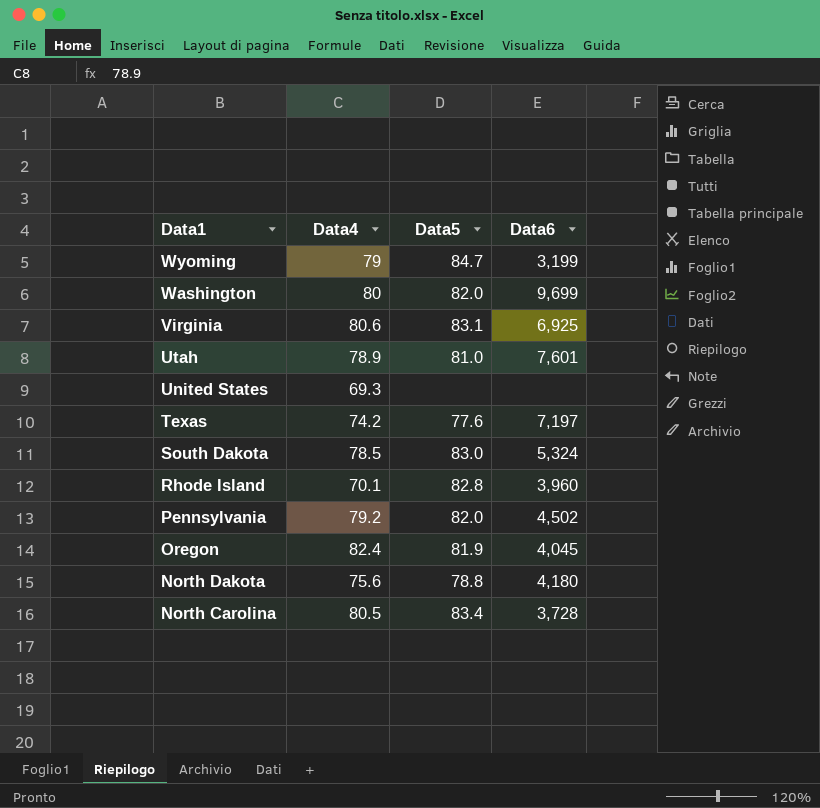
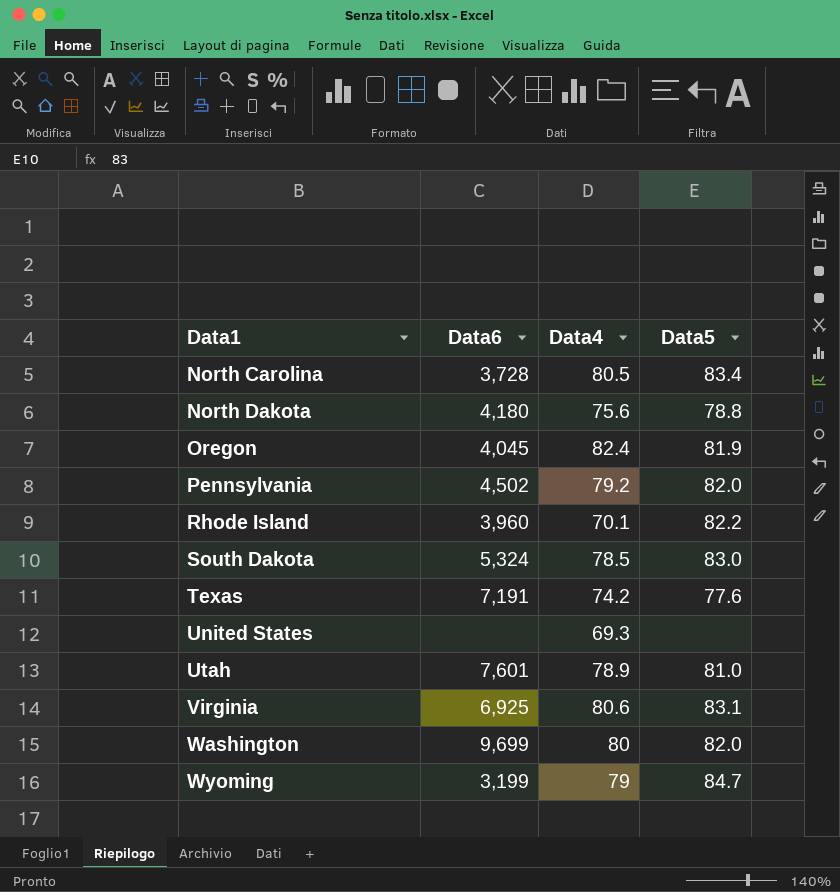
row order: Data1 descending -> Data1 ascending
column Data6 | position: 4 -> 2
Rhode Island | Data5: 82.8 -> 82.2
Texas | Data6: 7,197 -> 7,191

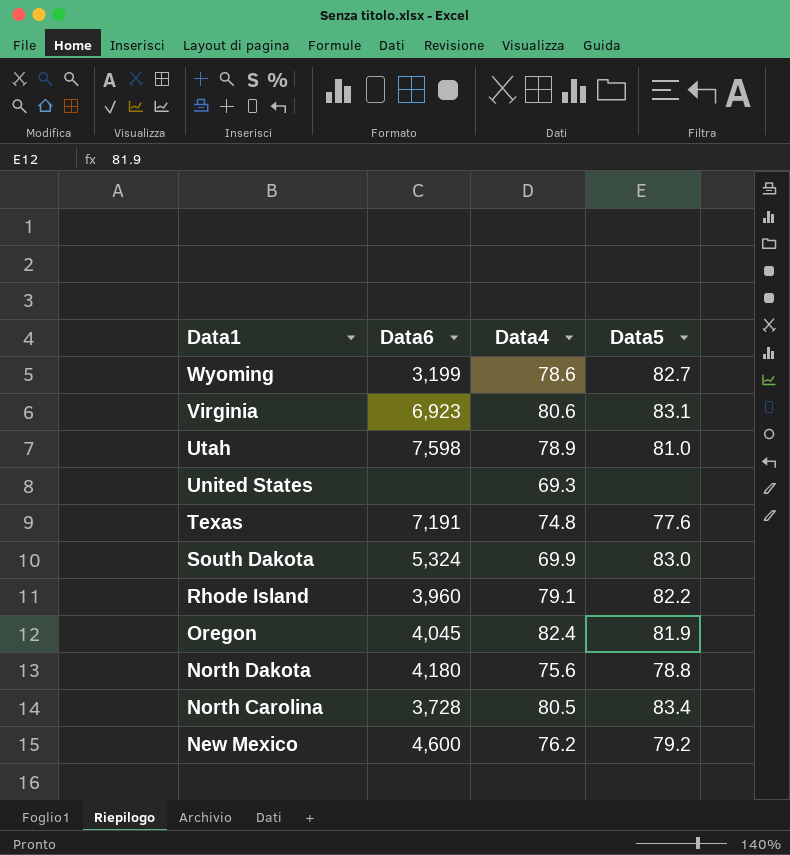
row order: Data1 ascending -> Data1 descending
row Pennsylvania: 4,502 | 79.2 | 82.0 -> none
row Washington: 9,699 | 80 | 82.0 -> none
Wyoming | Data4: 79 -> 78.6
Wyoming | Data5: 84.7 -> 82.7
Virginia | Data6: 6,925 -> 6,923
Utah | Data6: 7,601 -> 7,598
Texas | Data4: 74.2 -> 74.8
South Dakota | Data4: 78.5 -> 69.9
Rhode Island | Data4: 70.1 -> 79.1
row New Mexico: none -> 4,600 | 76.2 | 79.2

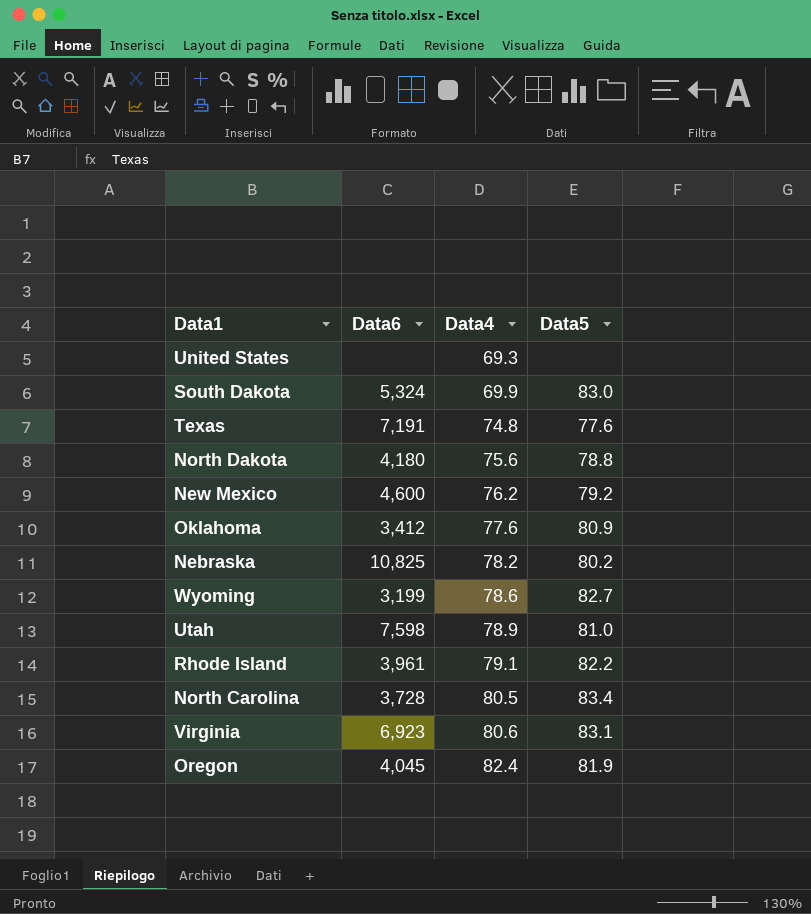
row order: Data1 descending -> Data4 ascending
row Oklahoma: none -> 3,412 | 77.6 | 80.9
row Nebraska: none -> 10,825 | 78.2 | 80.2
Rhode Island | Data6: 3,960 -> 3,961

